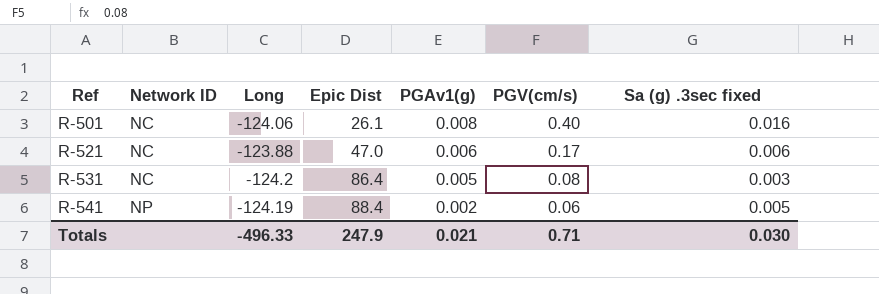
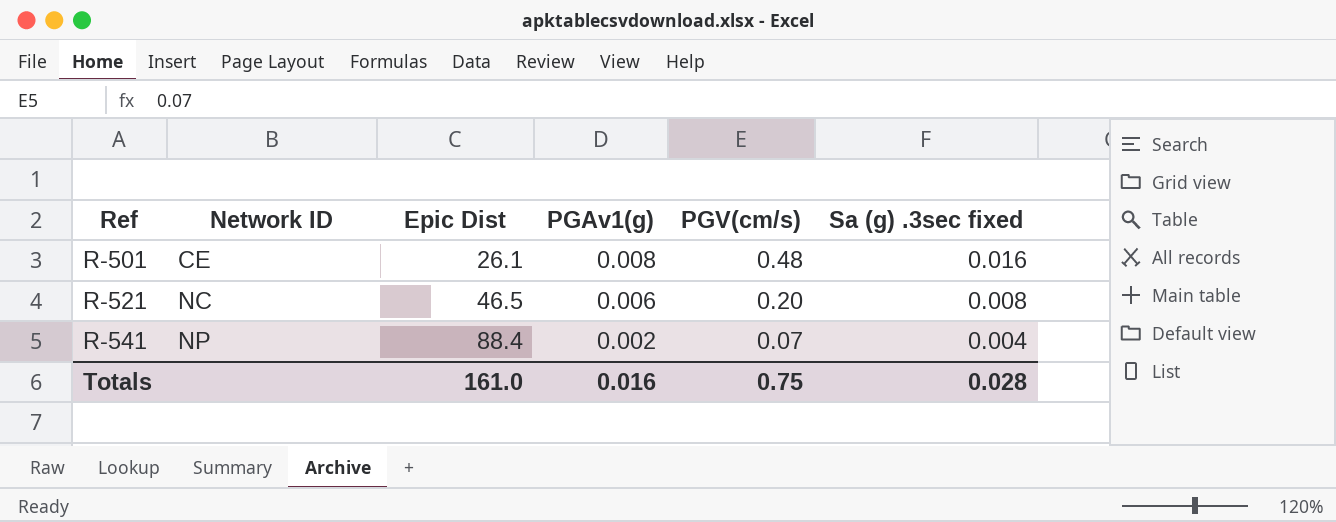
column Long | position: 3 -> none
row R-531: NC | -124.2 | 86.4 | 0.005 | 0.08 | 0.003 -> none
R-501 | Network ID: NC -> CE
R-501 | PGV(cm/s): 0.40 -> 0.48
R-521 | Epic Dist: 47.0 -> 46.5
R-521 | PGV(cm/s): 0.17 -> 0.20
R-521 | Sa (g) .3sec fixed: 0.006 -> 0.008
R-541 | PGV(cm/s): 0.06 -> 0.07
R-541 | Sa (g) .3sec fixed: 0.005 -> 0.004
Totals | Epic Dist: 247.9 -> 161.0
Totals | PGAv1(g): 0.021 -> 0.016
Totals | PGV(cm/s): 0.71 -> 0.75
Totals | Sa (g) .3sec fixed: 0.030 -> 0.028

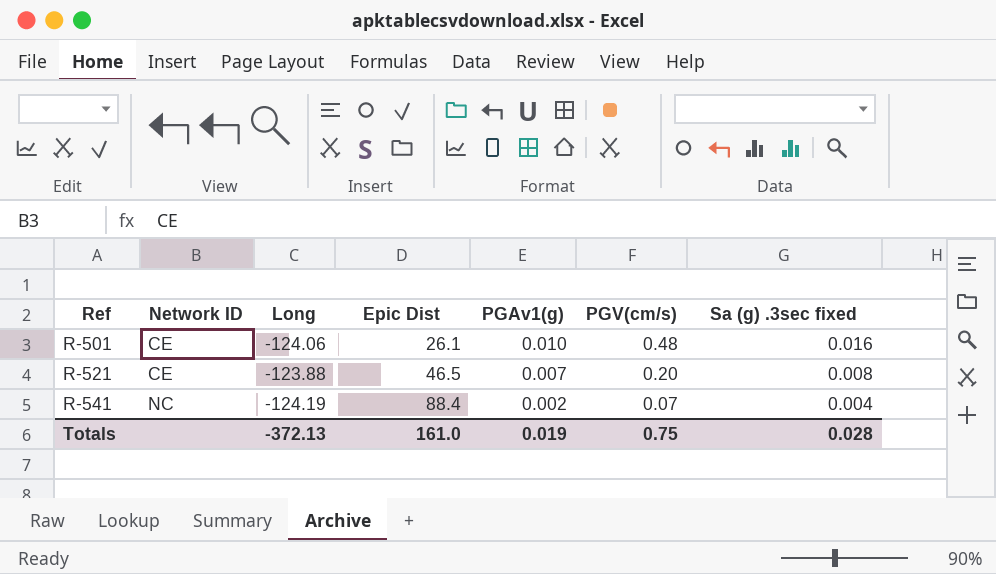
column Long | position: none -> 3
R-501 | PGAv1(g): 0.008 -> 0.010
R-521 | Network ID: NC -> CE
R-521 | PGAv1(g): 0.006 -> 0.007
R-541 | Network ID: NP -> NC
Totals | PGAv1(g): 0.016 -> 0.019

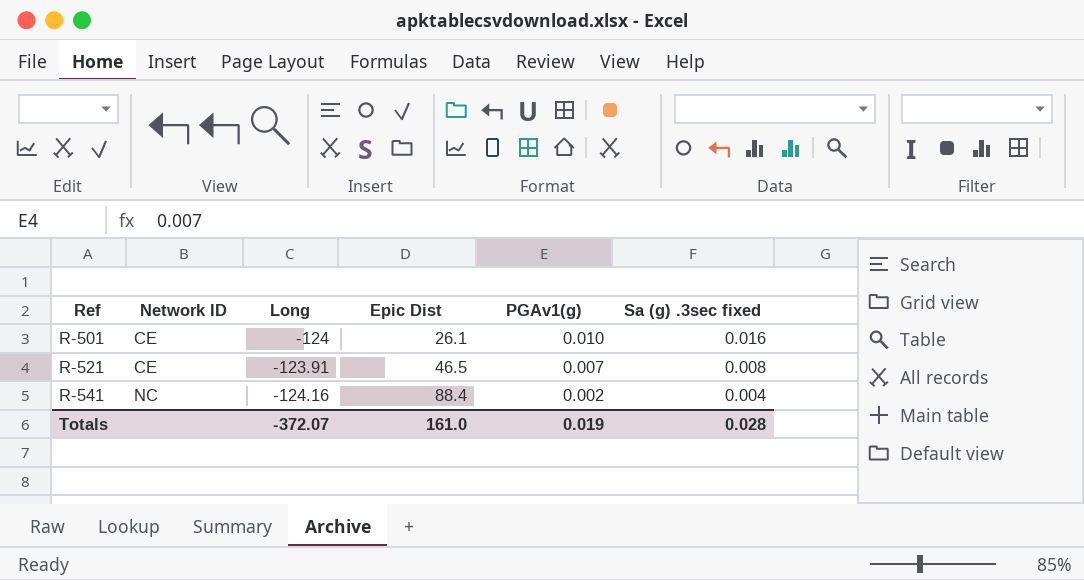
column PGV(cm/s) | position: 6 -> none
R-501 | Long: -124.06 -> -124
R-521 | Long: -123.88 -> -123.91
R-541 | Long: -124.19 -> -124.16
Totals | Long: -372.13 -> -372.07

